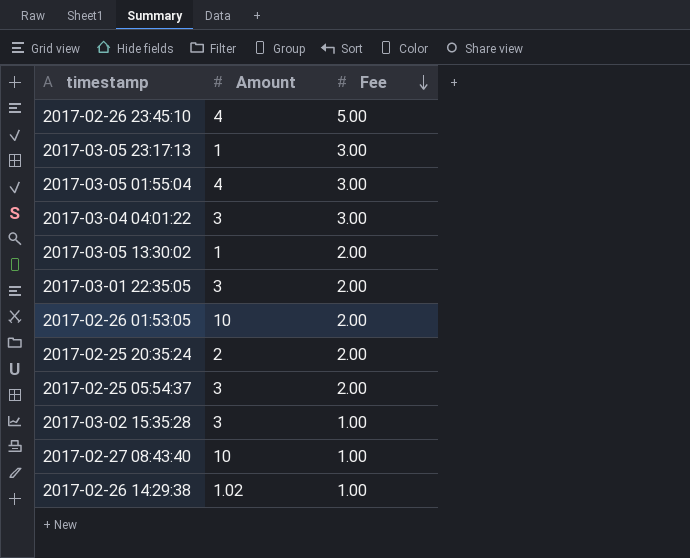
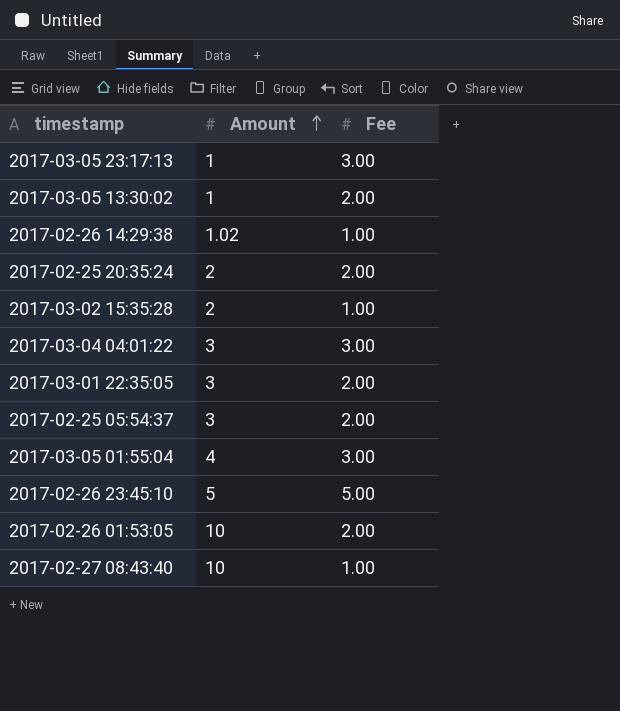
row order: Fee descending -> Amount ascending
2017-03-02 15:35:28 | Amount: 3 -> 2
2017-02-26 23:45:10 | Amount: 4 -> 5

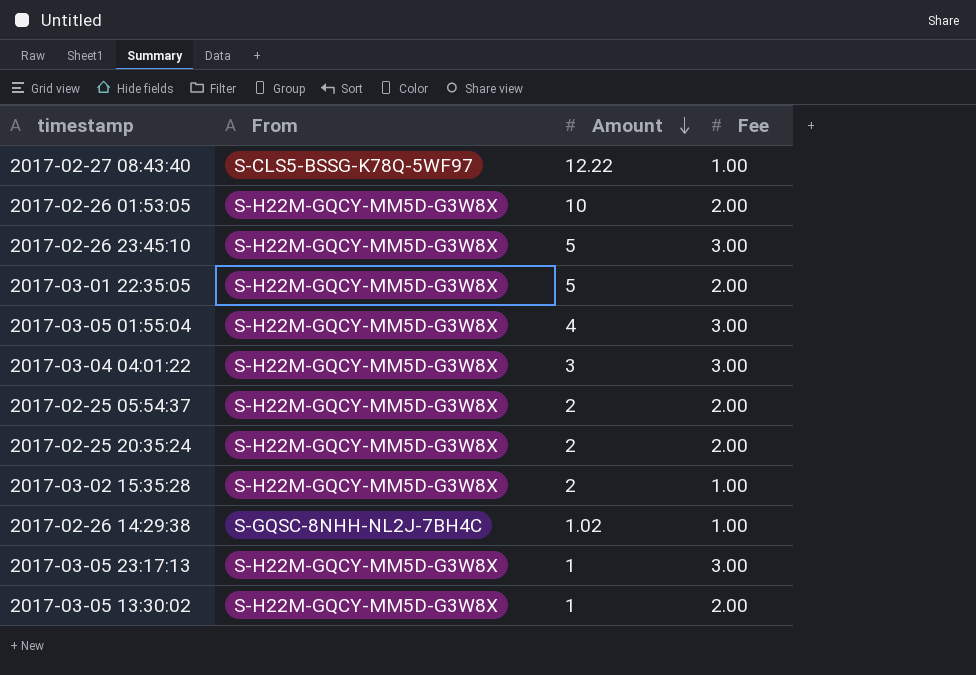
row order: Amount ascending -> Amount descending
column From | position: none -> 2
2017-02-27 08:43:40 | Amount: 10 -> 12.22
2017-02-26 23:45:10 | Fee: 5.00 -> 3.00
2017-03-01 22:35:05 | Amount: 3 -> 5
2017-02-25 05:54:37 | Amount: 3 -> 2

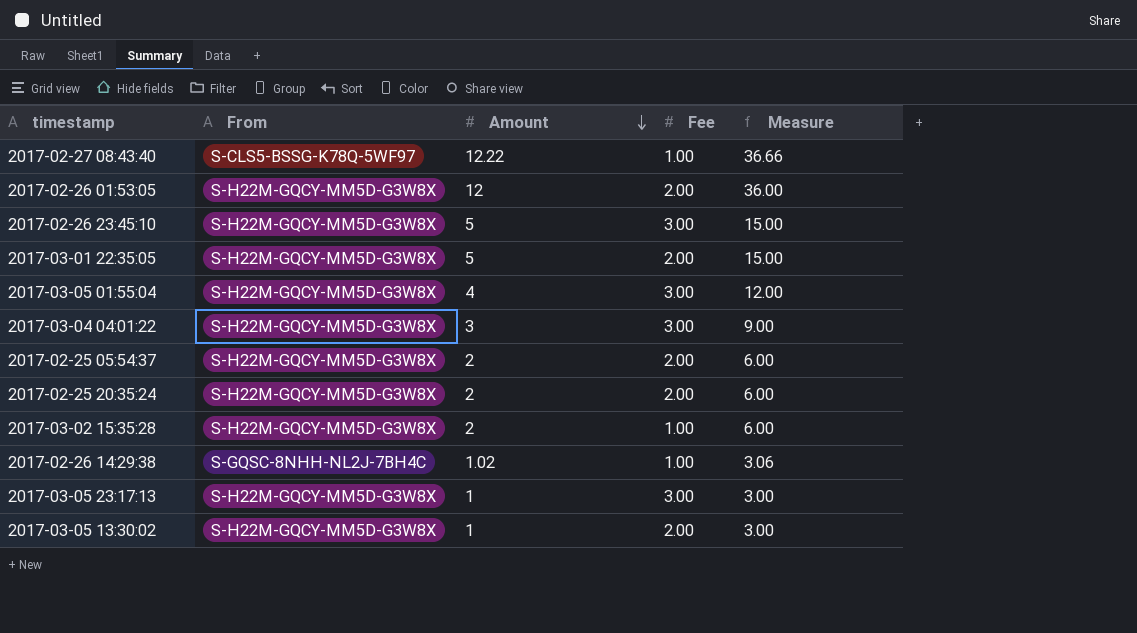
column Measure | formula: none -> [Amount] * 3
2017-02-26 01:53:05 | Amount: 10 -> 12

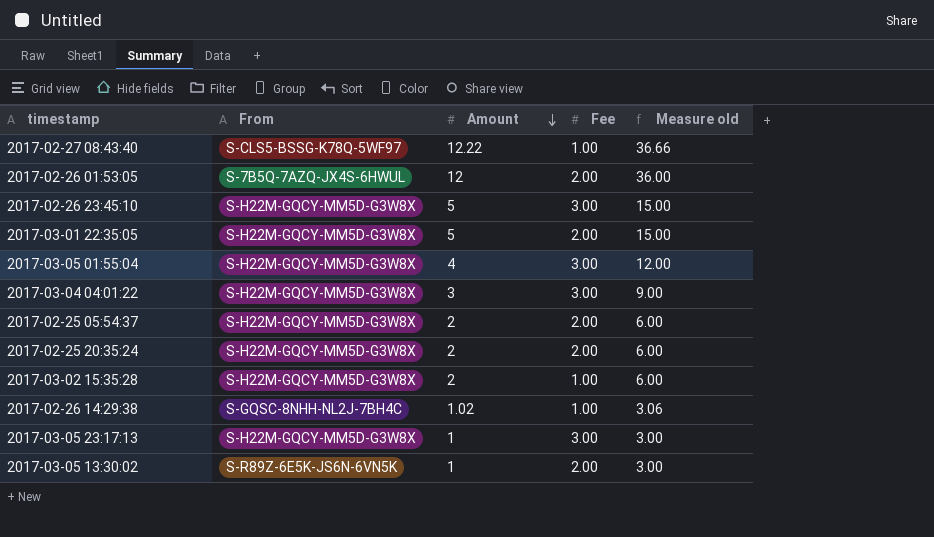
column name: Measure -> Measure old
2017-02-26 01:53:05 | From: S-H22M-GQCY-MM5D-G3W8X -> S-7B5Q-7AZQ-JX4S-6HWUL
2017-03-05 13:30:02 | From: S-H22M-GQCY-MM5D-G3W8X -> S-R89Z-6E5K-JS6N-6VN5K

